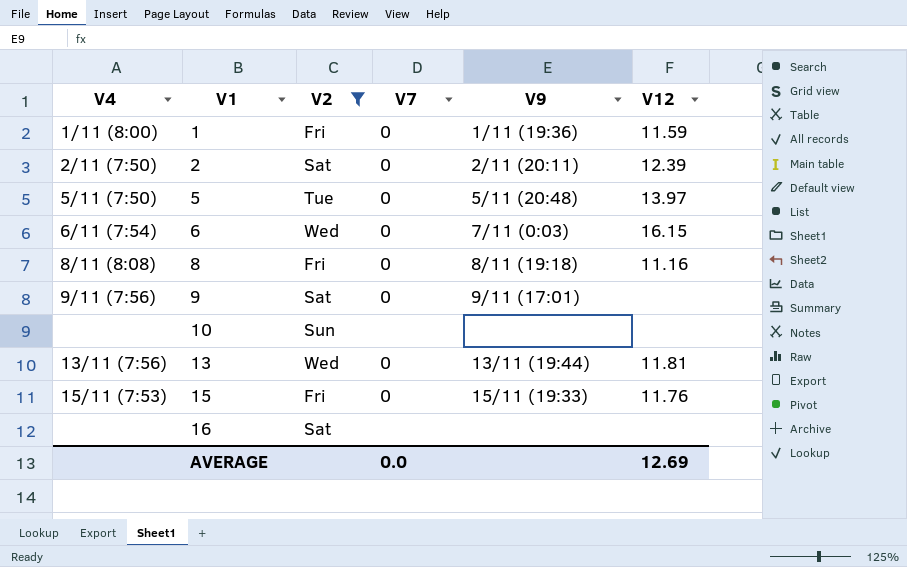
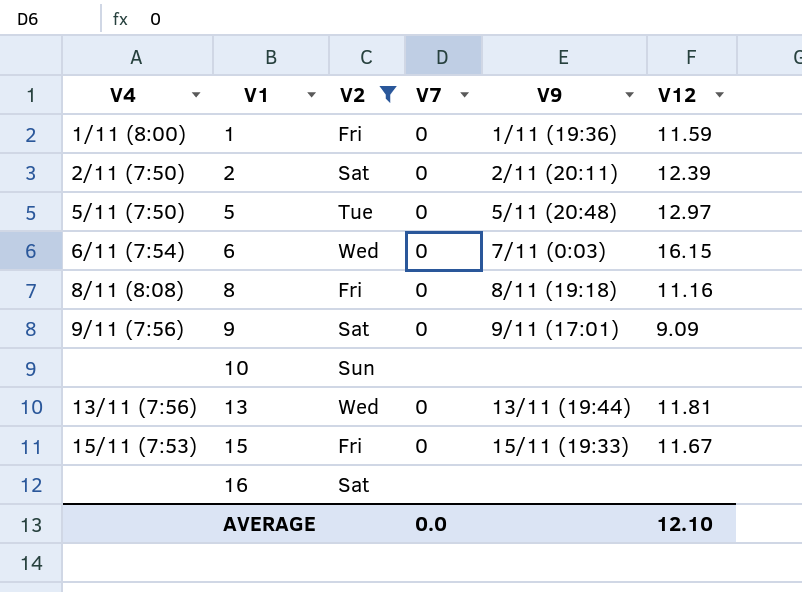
5 | V12: 13.97 -> 12.97
9 | V12: none -> 9.09
15 | V12: 11.76 -> 11.67
AVERAGE | V12: 12.69 -> 12.10

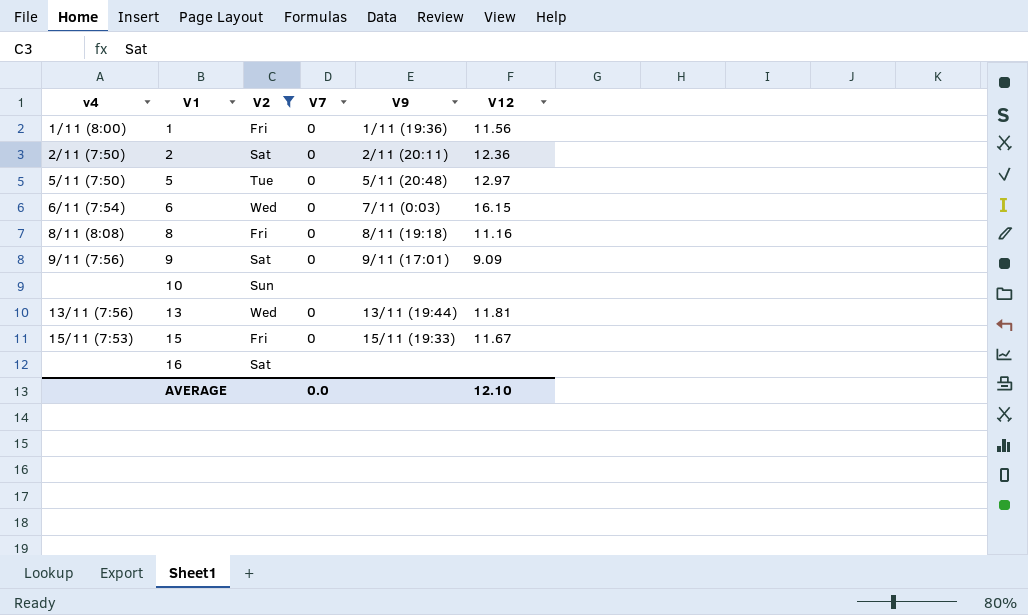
column name: V4 -> v4
1 | V12: 11.59 -> 11.56
2 | V12: 12.39 -> 12.36

